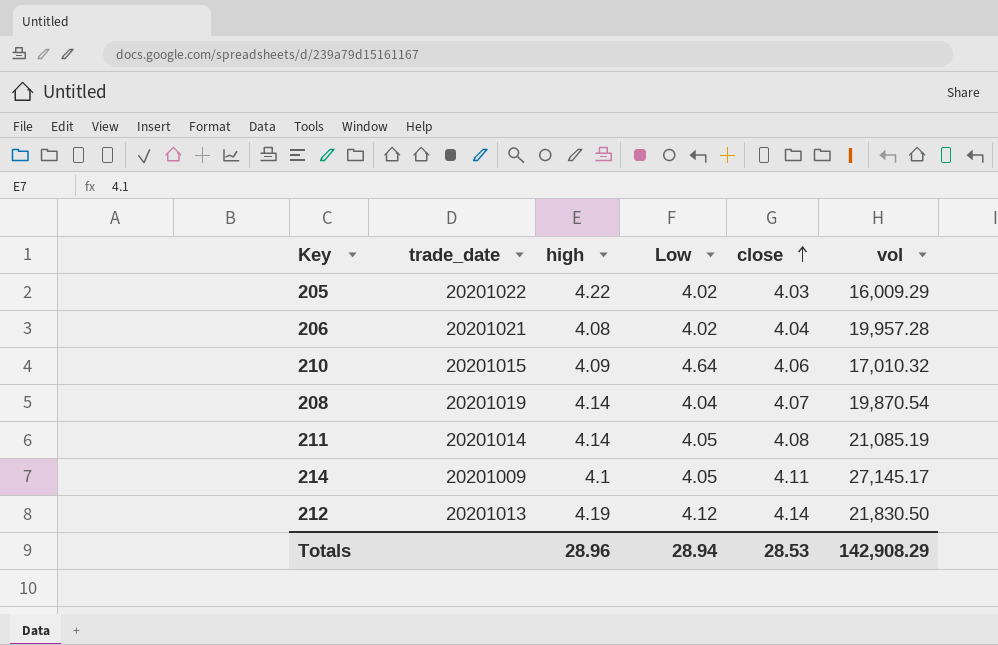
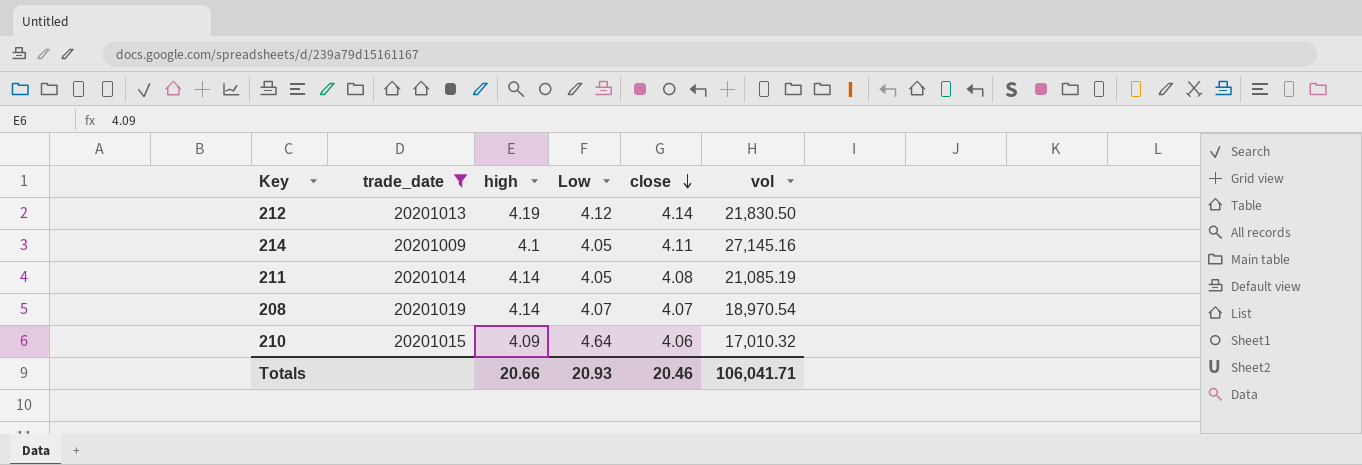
filter: none -> trade_date <= 20201019
row order: close ascending -> close descending
214 | vol: 27,145.17 -> 27,145.16
208 | Low: 4.04 -> 4.07
208 | vol: 19,870.54 -> 18,970.54
Totals | high: 28.96 -> 20.66
Totals | Low: 28.94 -> 20.93
Totals | close: 28.53 -> 20.46
Totals | vol: 142,908.29 -> 106,041.71

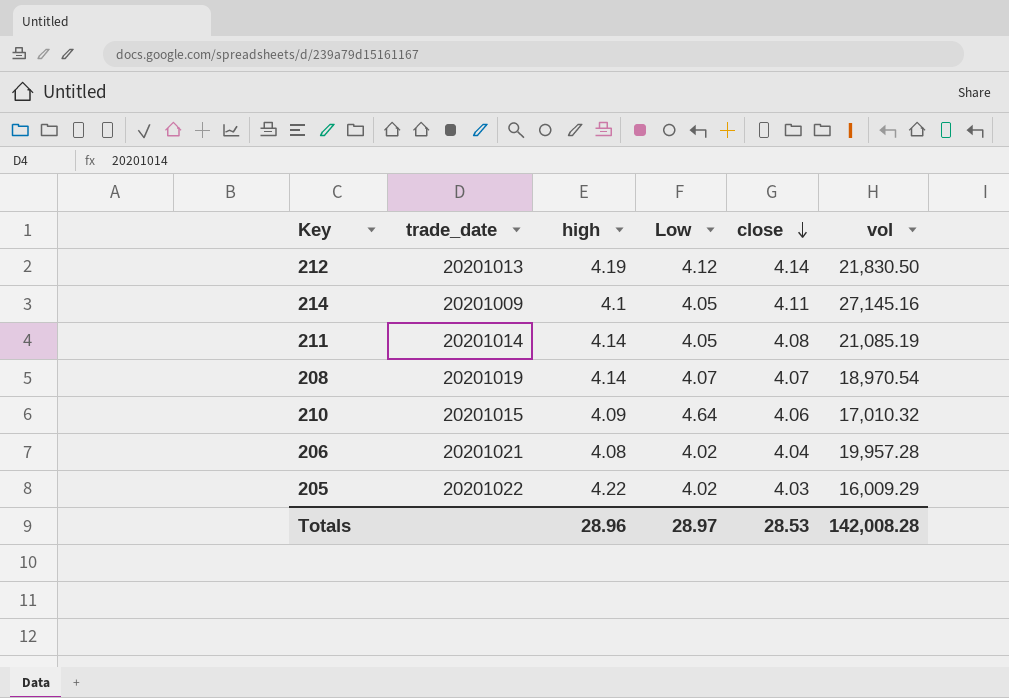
filter: trade_date <= 20201019 -> none
Totals | high: 20.66 -> 28.96
Totals | Low: 20.93 -> 28.97
Totals | close: 20.46 -> 28.53
Totals | vol: 106,041.71 -> 142,008.28

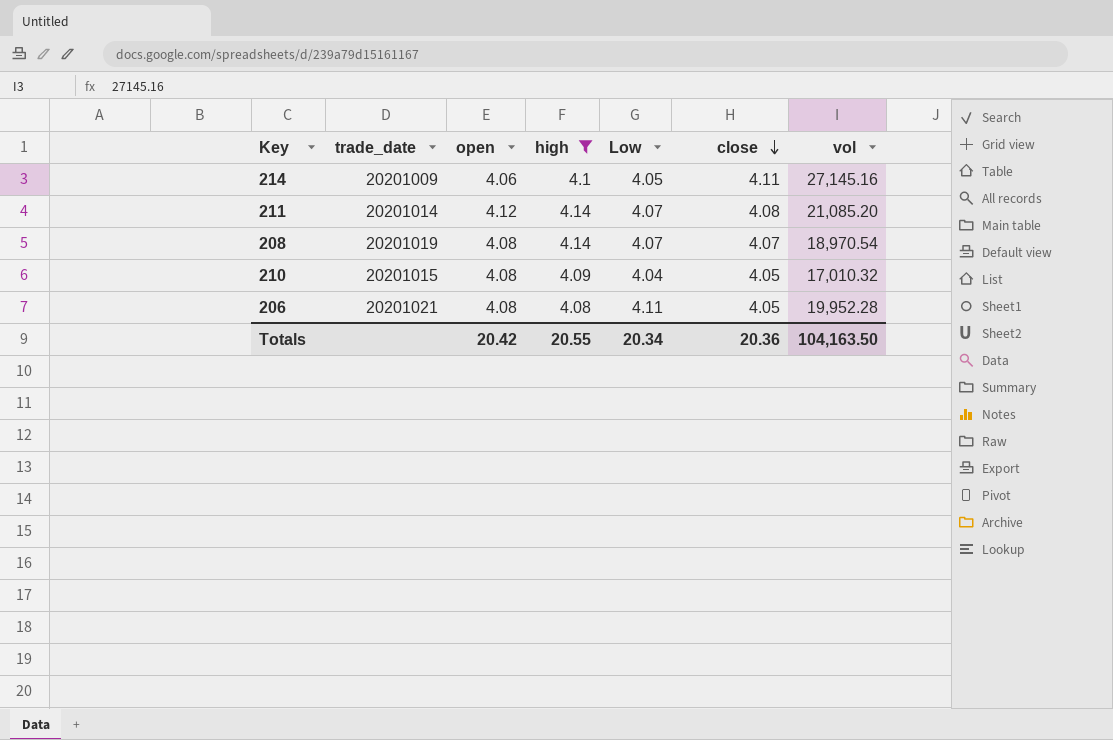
filter: none -> high <= 4.14
column open | position: none -> 3
211 | Low: 4.05 -> 4.07
211 | vol: 21,085.19 -> 21,085.20
210 | Low: 4.64 -> 4.04
210 | close: 4.06 -> 4.05
206 | Low: 4.02 -> 4.11
206 | close: 4.04 -> 4.05
206 | vol: 19,957.28 -> 19,952.28
Totals | high: 28.96 -> 20.55
Totals | Low: 28.97 -> 20.34
Totals | close: 28.53 -> 20.36
Totals | vol: 142,008.28 -> 104,163.50

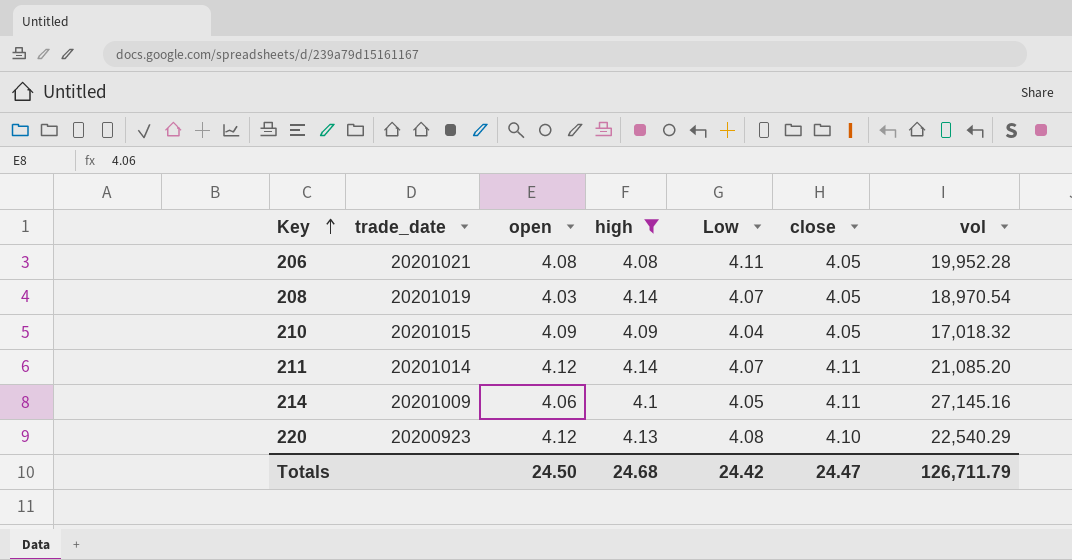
row order: close descending -> Key ascending
208 | open: 4.08 -> 4.03
208 | close: 4.07 -> 4.05
210 | open: 4.08 -> 4.09
210 | vol: 17,010.32 -> 17,018.32
211 | close: 4.08 -> 4.11
row 220: none -> 20200923 | 4.12 | 4.13 | 4.08 | 4.10 | 22,540.29
Totals | open: 20.42 -> 24.50
Totals | high: 20.55 -> 24.68
Totals | Low: 20.34 -> 24.42
Totals | close: 20.36 -> 24.47
Totals | vol: 104,163.50 -> 126,711.79

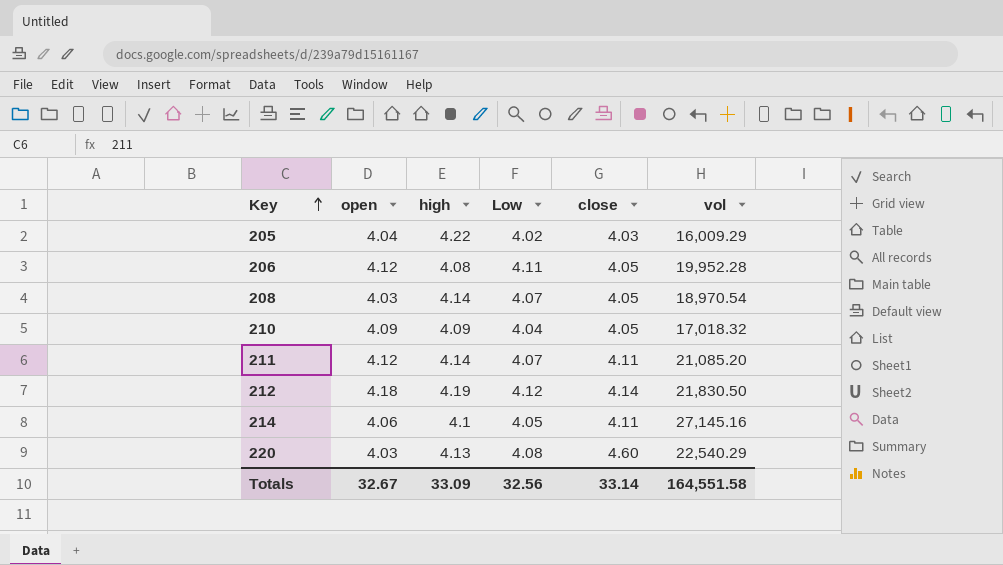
filter: high <= 4.14 -> none
column trade_date | position: 2 -> none
206 | open: 4.08 -> 4.12
220 | open: 4.12 -> 4.03
220 | close: 4.10 -> 4.60
Totals | open: 24.50 -> 32.67
Totals | high: 24.68 -> 33.09
Totals | Low: 24.42 -> 32.56
Totals | close: 24.47 -> 33.14
Totals | vol: 126,711.79 -> 164,551.58

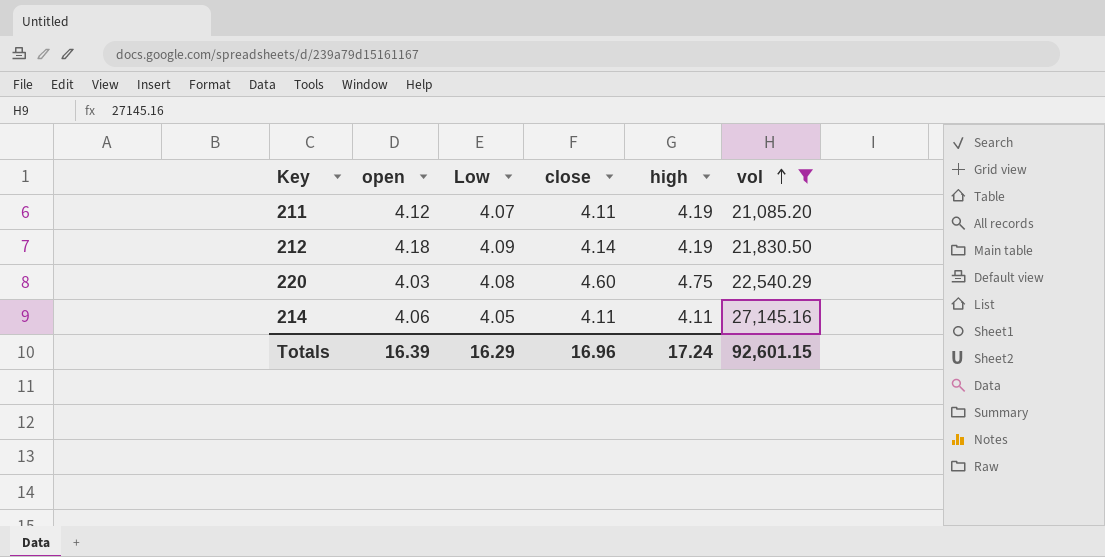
filter: none -> vol >= 21,085.20
row order: Key ascending -> vol ascending
column high | position: 3 -> 5
211 | high: 4.14 -> 4.19
212 | Low: 4.12 -> 4.09
220 | high: 4.13 -> 4.75
214 | high: 4.1 -> 4.11
Totals | open: 32.67 -> 16.39
Totals | Low: 32.56 -> 16.29
Totals | close: 33.14 -> 16.96
Totals | high: 33.09 -> 17.24
Totals | vol: 164,551.58 -> 92,601.15

